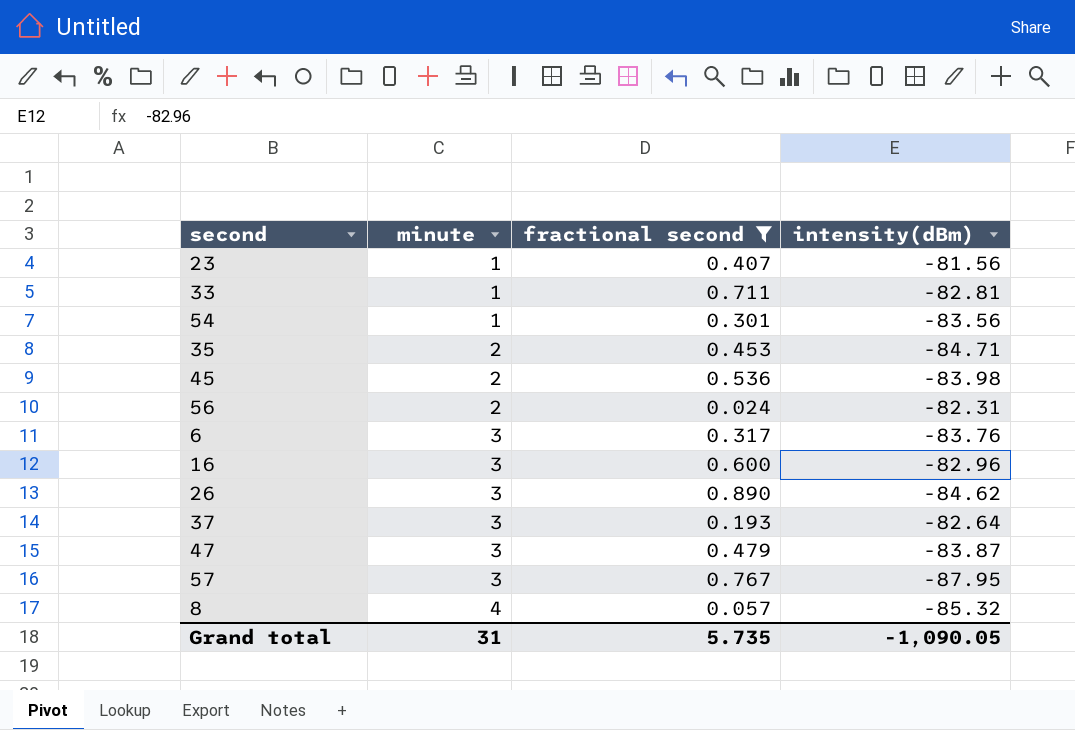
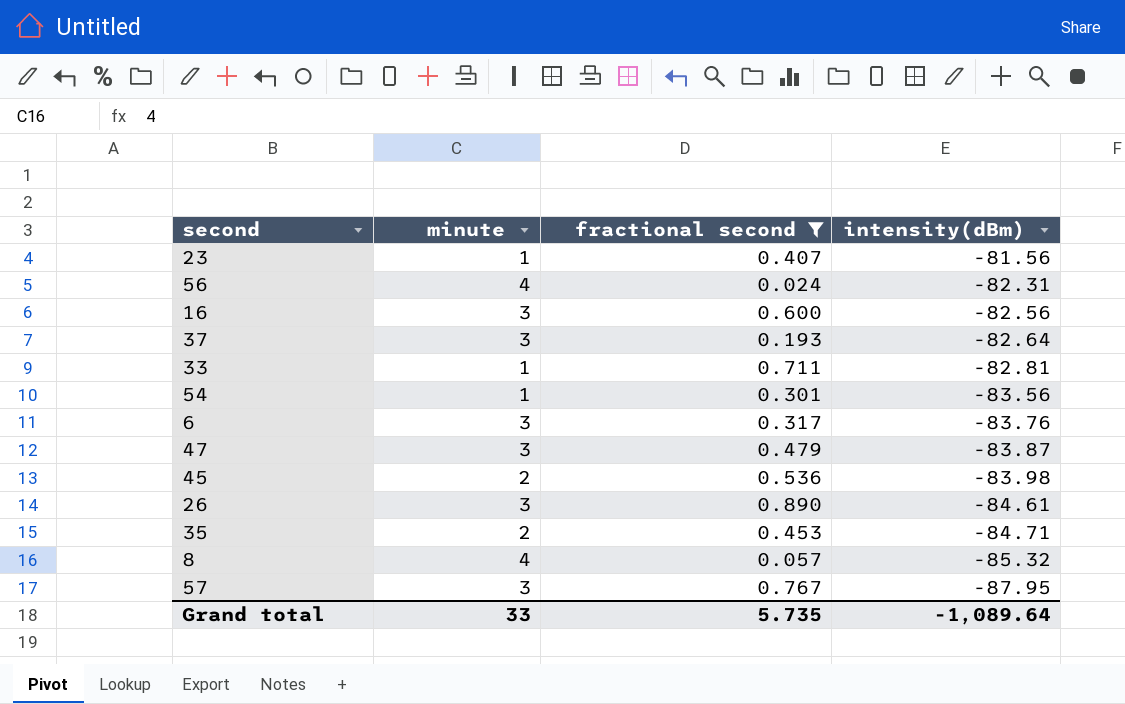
row order: minute ascending -> intensity(dBm) descending
56 | minute: 2 -> 4
16 | intensity(dBm): -82.96 -> -82.56
26 | intensity(dBm): -84.62 -> -84.61
Grand total | minute: 31 -> 33
Grand total | intensity(dBm): -1,090.05 -> -1,089.64

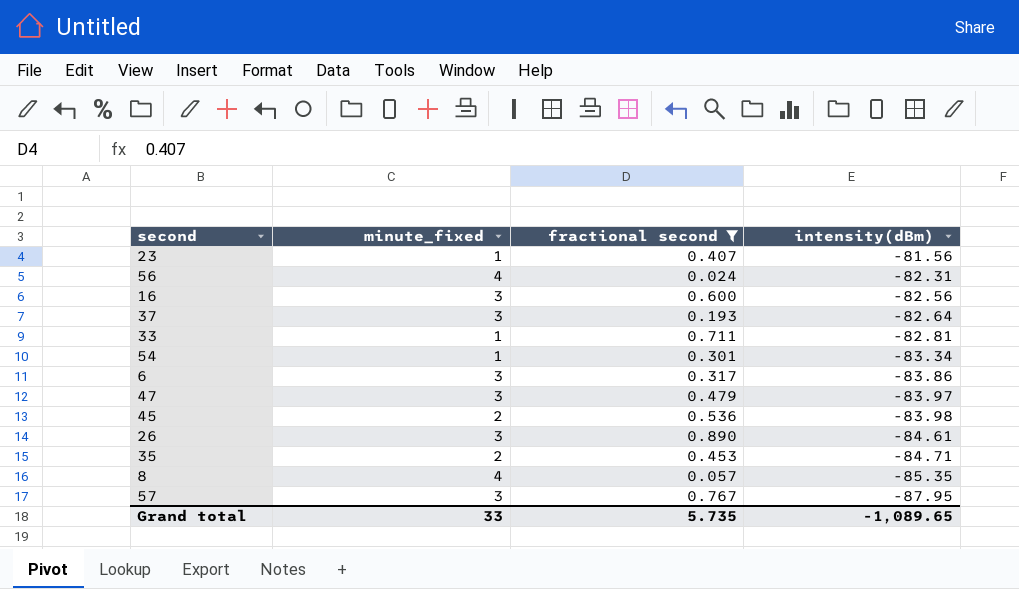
column name: minute -> minute_fixed
54 | intensity(dBm): -83.56 -> -83.34
6 | intensity(dBm): -83.76 -> -83.86
47 | intensity(dBm): -83.87 -> -83.97
8 | intensity(dBm): -85.32 -> -85.35
Grand total | intensity(dBm): -1,089.64 -> -1,089.65

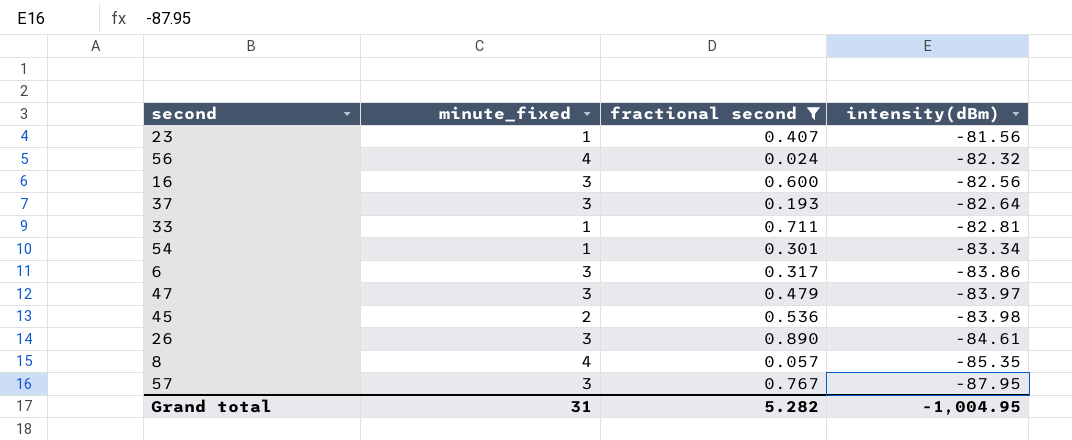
row 35: 2 | 0.453 | -84.71 -> none
56 | intensity(dBm): -82.31 -> -82.32
Grand total | minute_fixed: 33 -> 31
Grand total | fractional second: 5.735 -> 5.282
Grand total | intensity(dBm): -1,089.65 -> -1,004.95

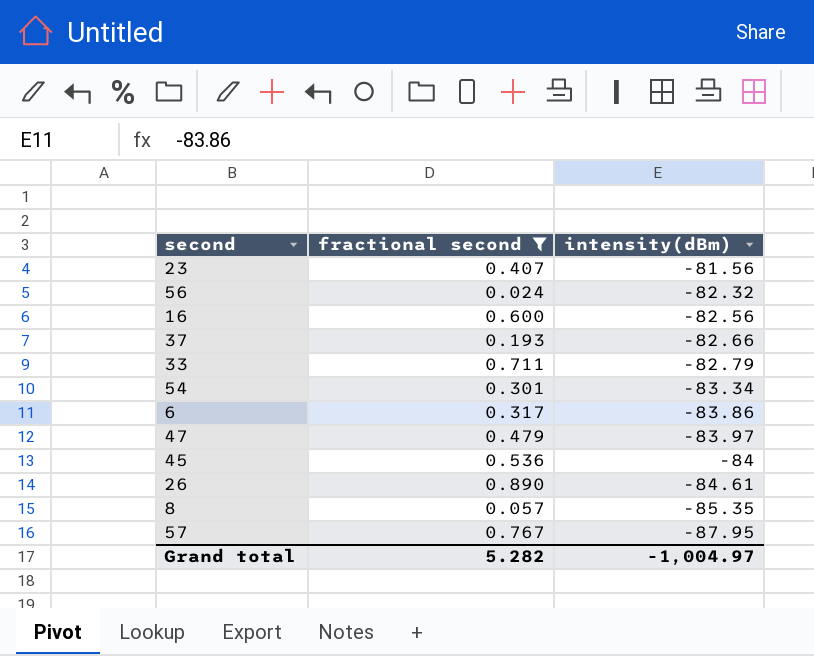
column minute_fixed | position: 2 -> none
37 | intensity(dBm): -82.64 -> -82.66
33 | intensity(dBm): -82.81 -> -82.79
45 | intensity(dBm): -83.98 -> -84
Grand total | intensity(dBm): -1,004.95 -> -1,004.97

